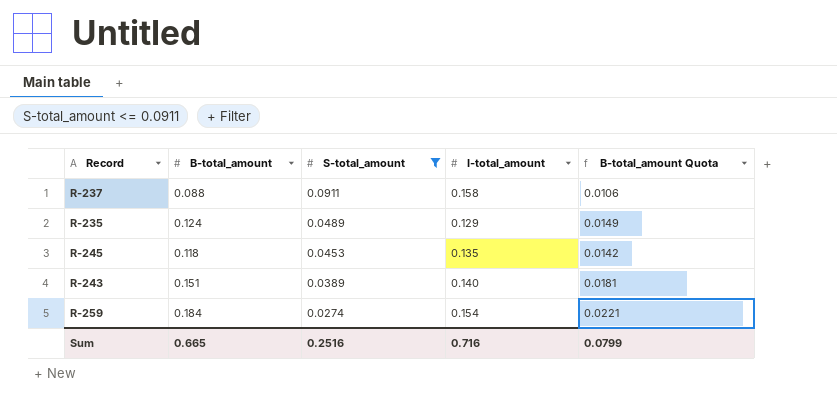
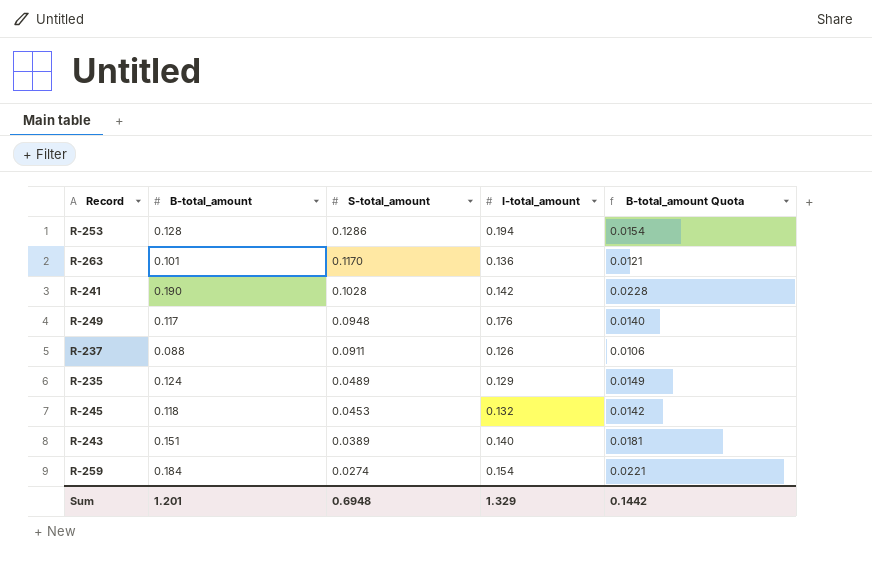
filter: S-total_amount <= 0.0911 -> none
R-237 | I-total_amount: 0.158 -> 0.126
R-245 | I-total_amount: 0.135 -> 0.132
Sum | B-total_amount: 0.665 -> 1.201
Sum | S-total_amount: 0.2516 -> 0.6948
Sum | I-total_amount: 0.716 -> 1.329
Sum | B-total_amount Quota: 0.0799 -> 0.1442

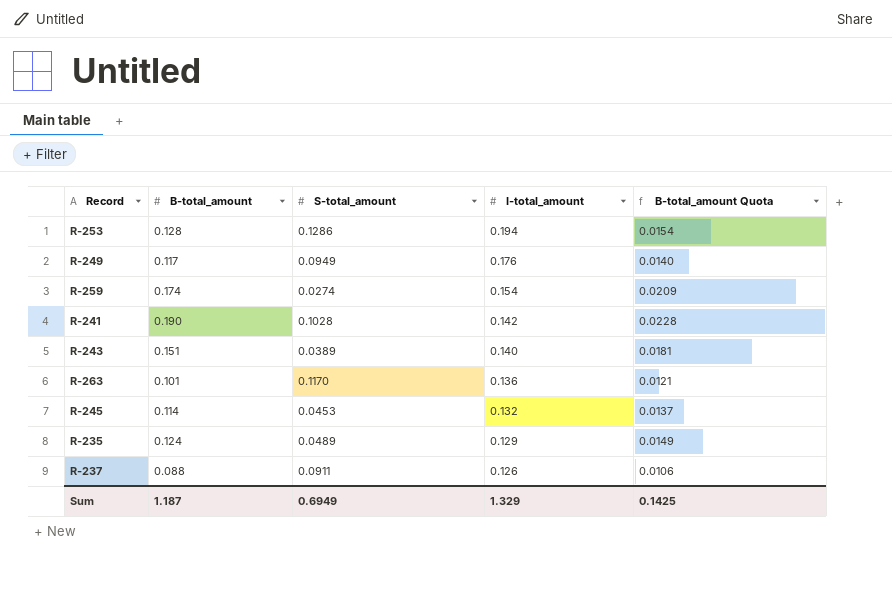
row order: S-total_amount descending -> I-total_amount descending
R-249 | S-total_amount: 0.0948 -> 0.0949
R-259 | B-total_amount: 0.184 -> 0.174
R-259 | B-total_amount Quota: 0.0221 -> 0.0209
R-245 | B-total_amount: 0.118 -> 0.114
R-245 | B-total_amount Quota: 0.0142 -> 0.0137
Sum | B-total_amount: 1.201 -> 1.187
Sum | S-total_amount: 0.6948 -> 0.6949
Sum | B-total_amount Quota: 0.1442 -> 0.1425

